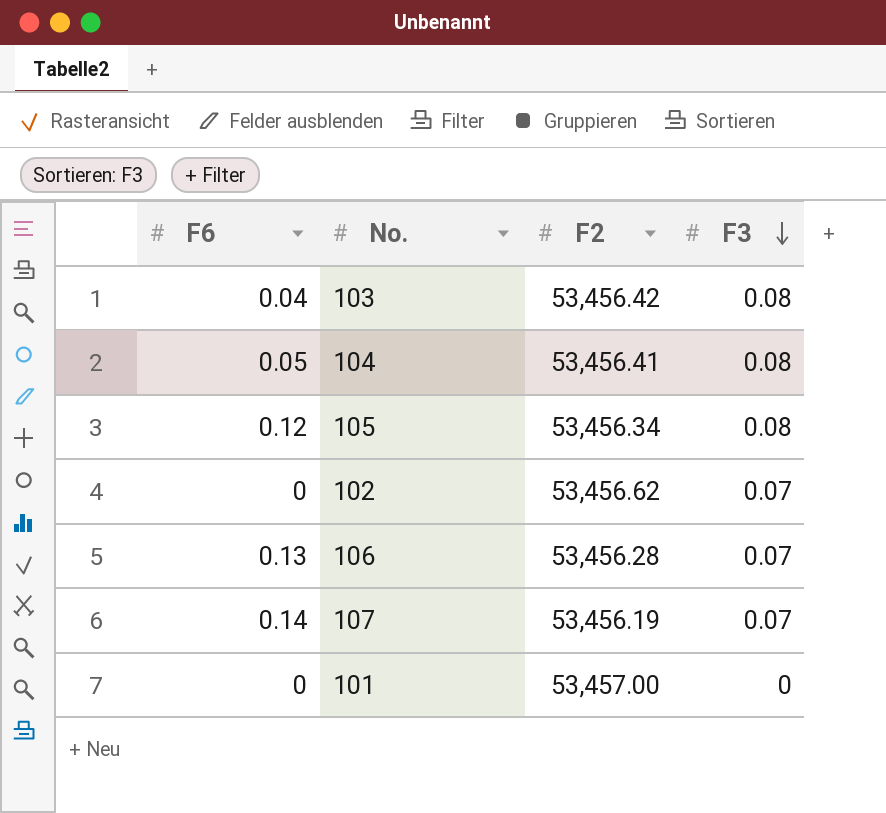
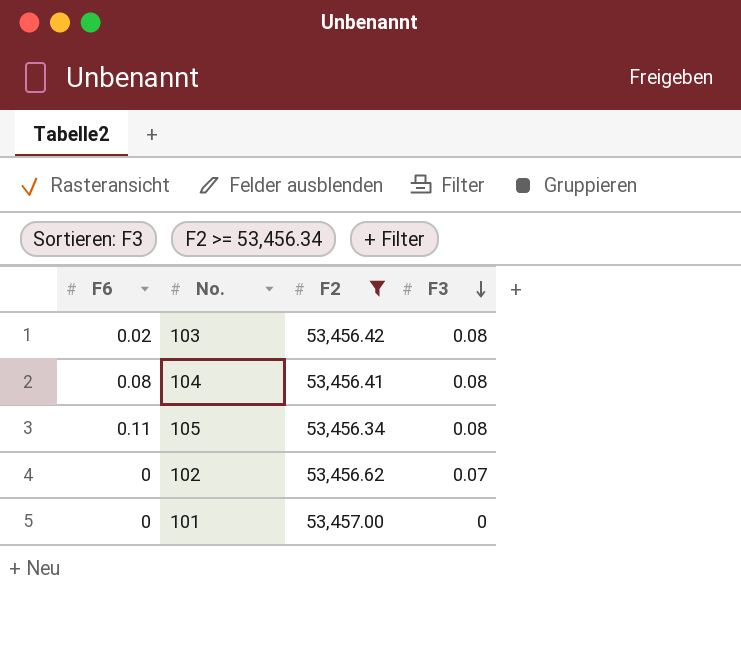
filter: none -> F2 >= 53,456.34
103 | F6: 0.04 -> 0.02
104 | F6: 0.05 -> 0.08
105 | F6: 0.12 -> 0.11

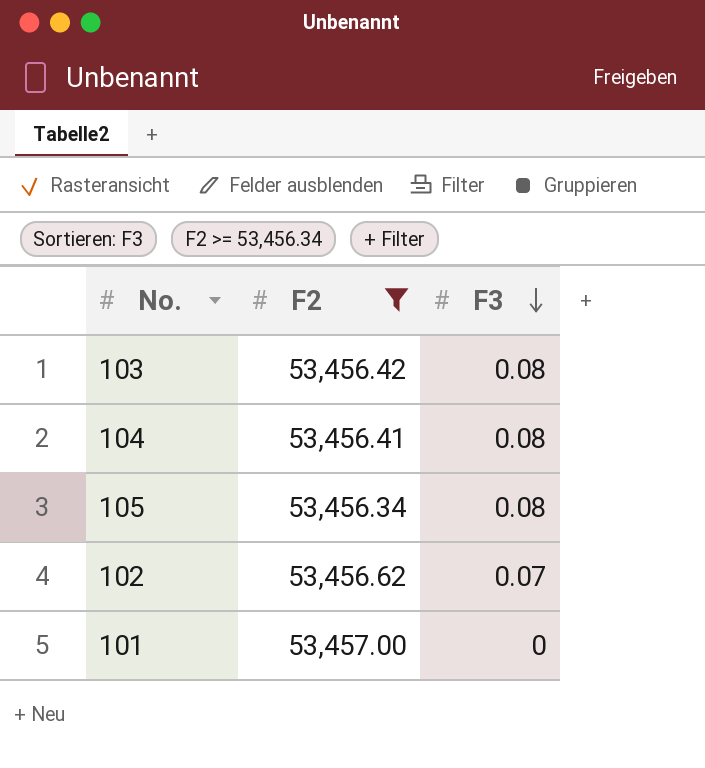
column F6 | position: 1 -> none

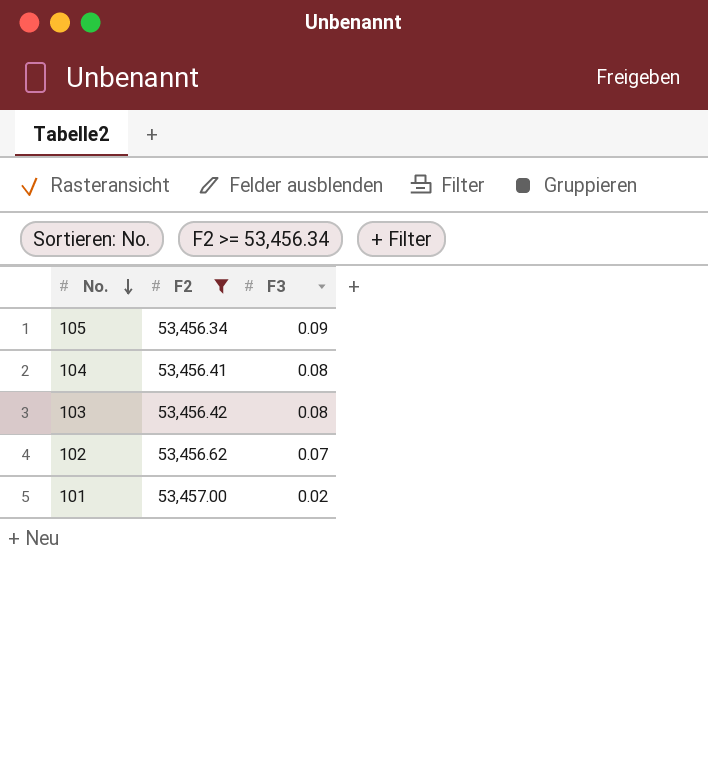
row order: F3 descending -> No. descending
105 | F3: 0.08 -> 0.09
101 | F3: 0 -> 0.02

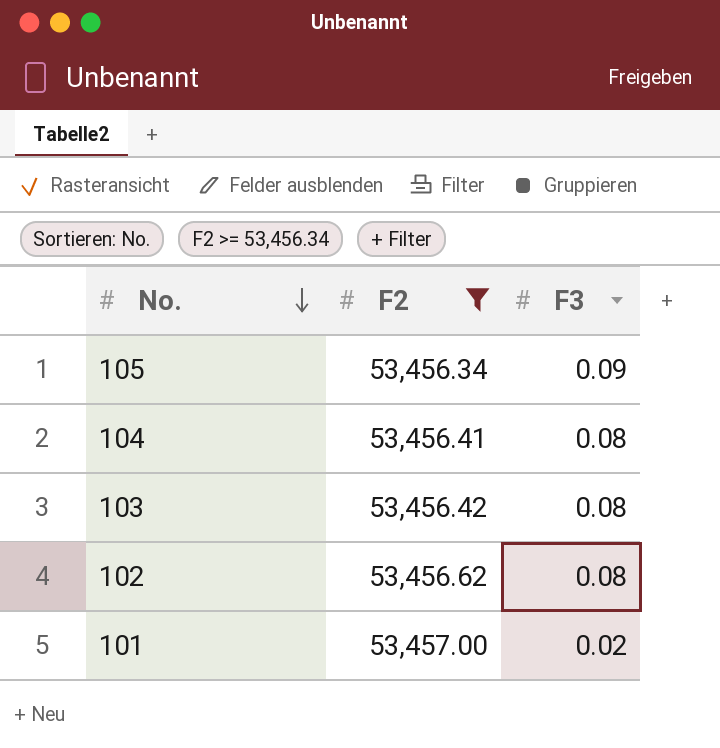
102 | F3: 0.07 -> 0.08

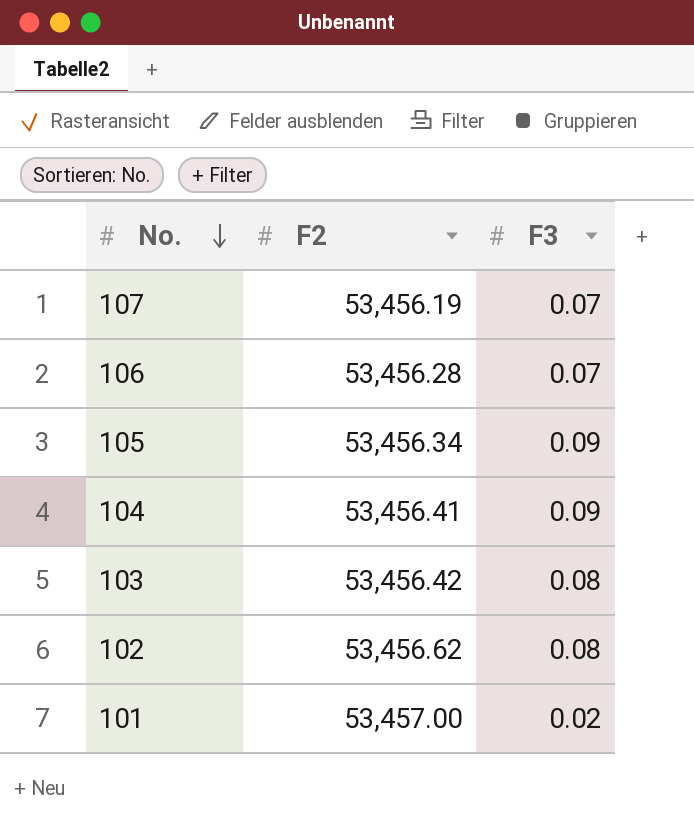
filter: F2 >= 53,456.34 -> none
104 | F3: 0.08 -> 0.09

